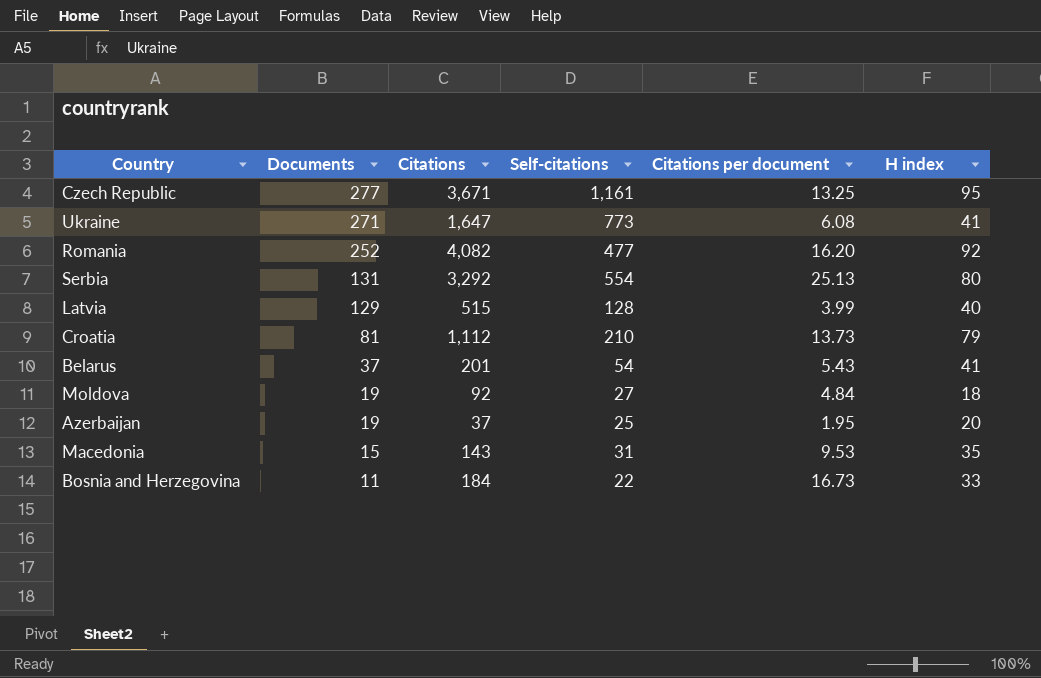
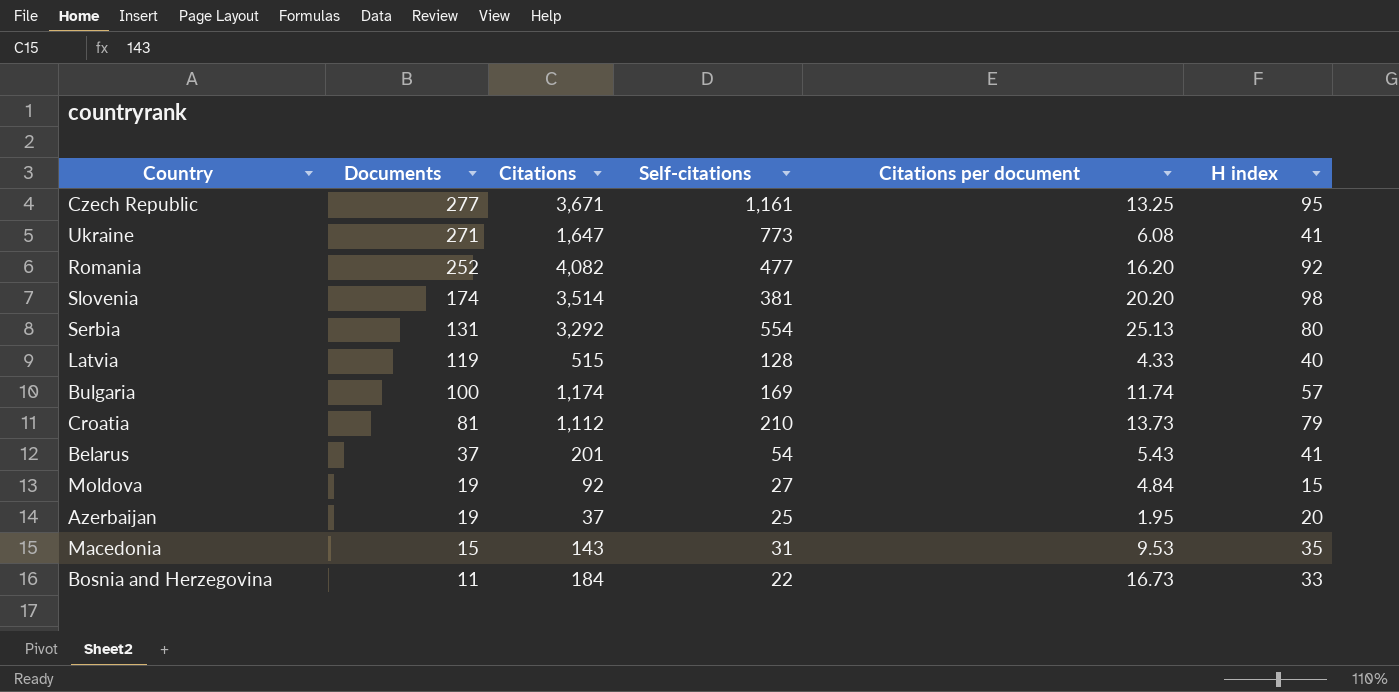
row Slovenia: none -> 174 | 3,514 | 381 | 20.20 | 98
Latvia | Documents: 129 -> 119
Latvia | Citations per document: 3.99 -> 4.33
row Bulgaria: none -> 100 | 1,174 | 169 | 11.74 | 57
Moldova | H index: 18 -> 15

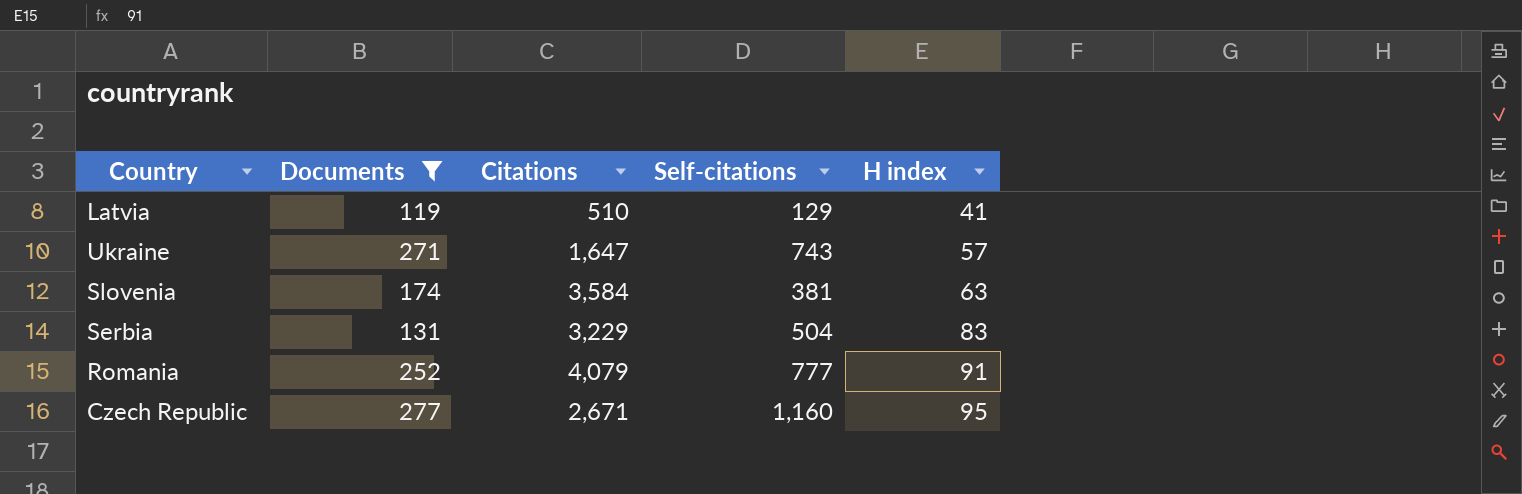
filter: none -> Documents >= 119
row order: Documents descending -> H index ascending
column Citations per document | formula: [Citations] / [Documents] -> none
Latvia | Citations: 515 -> 510
Latvia | Self-citations: 128 -> 129
Latvia | H index: 40 -> 41
Ukraine | Self-citations: 773 -> 743
Ukraine | H index: 41 -> 57
Slovenia | Citations: 3,514 -> 3,584
Slovenia | H index: 98 -> 63
Serbia | Citations: 3,292 -> 3,229
Serbia | Self-citations: 554 -> 504
Serbia | H index: 80 -> 83
Romania | Citations: 4,082 -> 4,079
Romania | Self-citations: 477 -> 777
Romania | H index: 92 -> 91
Czech Republic | Citations: 3,671 -> 2,671
Czech Republic | Self-citations: 1,161 -> 1,160

